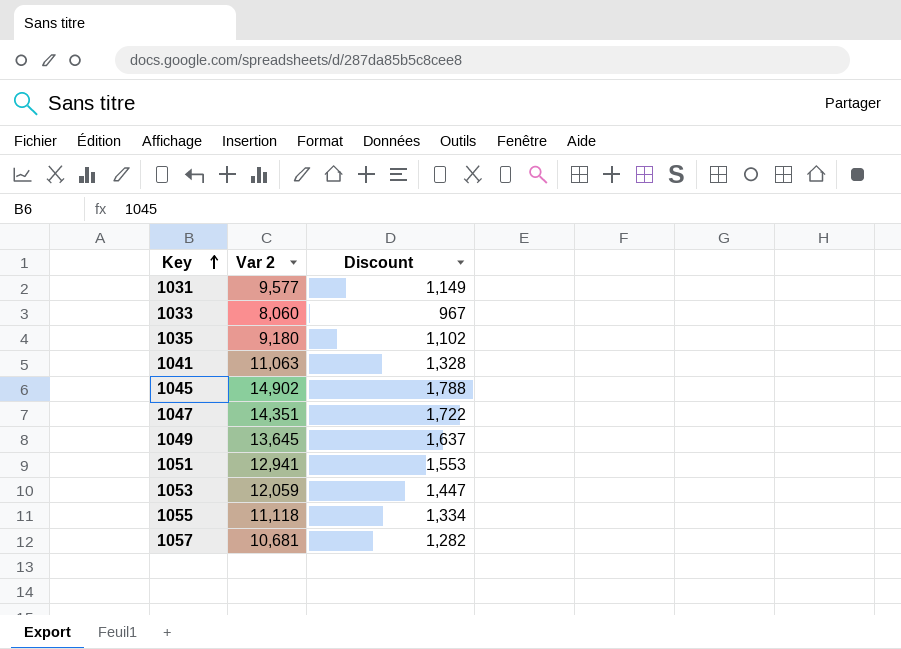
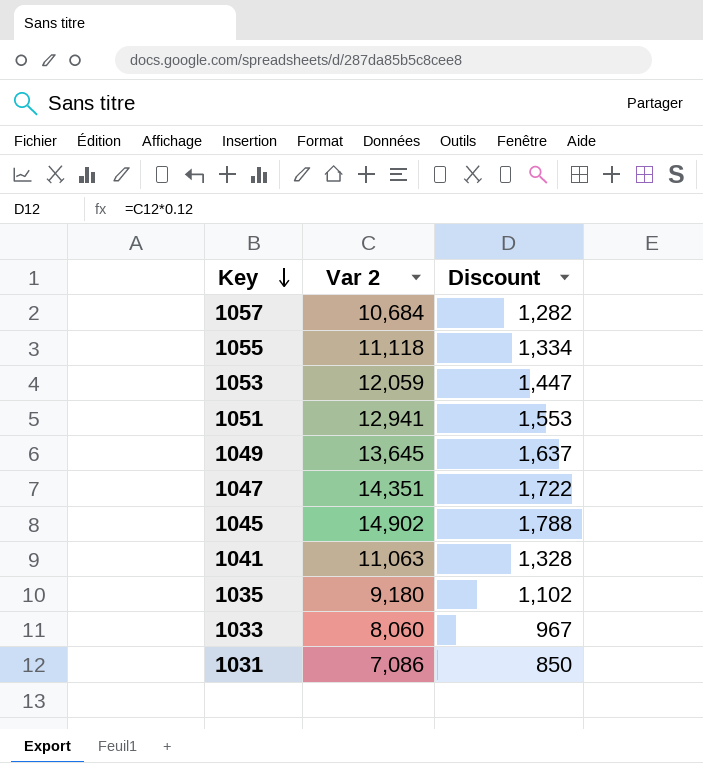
row order: Key ascending -> Key descending
1057 | Var 2: 10,681 -> 10,684
1031 | Var 2: 9,577 -> 7,086
1031 | Discount: 1,149 -> 850

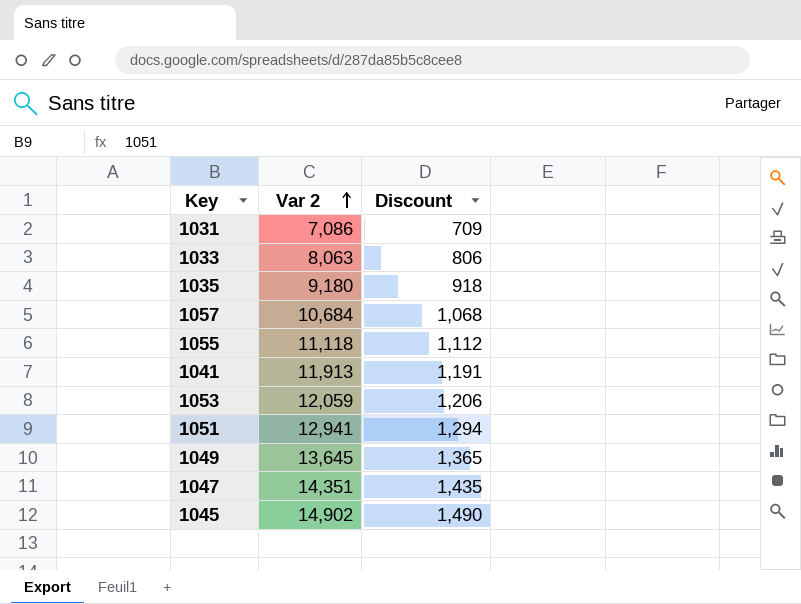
row order: Key descending -> Var 2 ascending
column Discount | formula: [Var 2] * 0.12 -> [Var 2] * 0.1
1033 | Var 2: 8,060 -> 8,063
1041 | Var 2: 11,063 -> 11,913

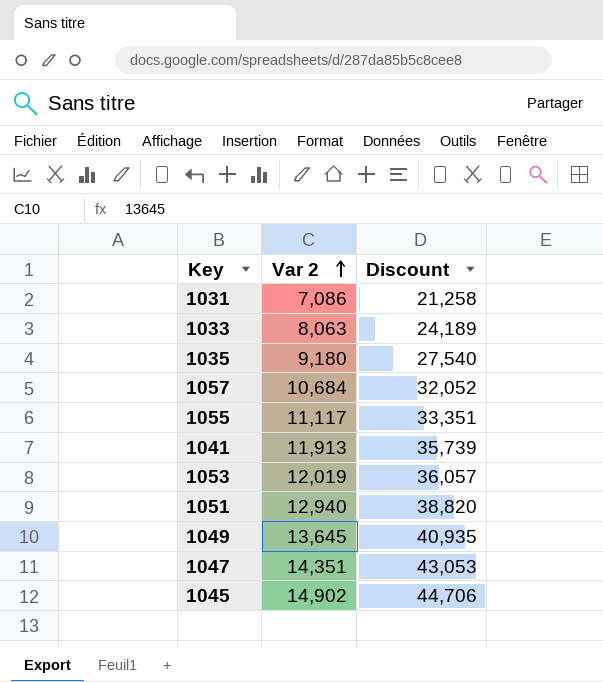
column Discount | formula: [Var 2] * 0.1 -> [Var 2] * 3
1055 | Var 2: 11,118 -> 11,117
1053 | Var 2: 12,059 -> 12,019
1051 | Var 2: 12,941 -> 12,940

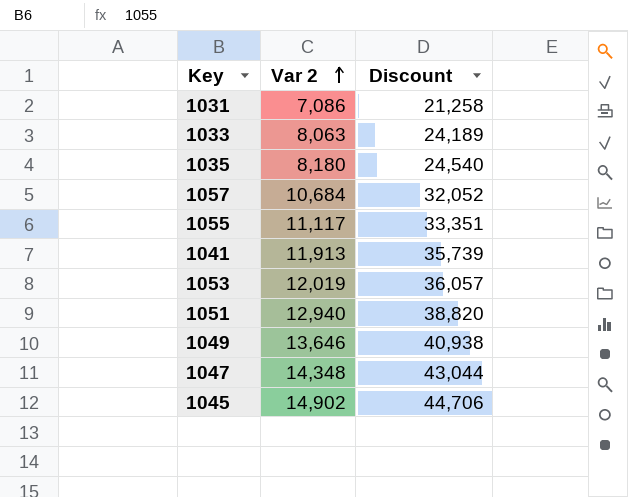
1035 | Var 2: 9,180 -> 8,180
1035 | Discount: 27,540 -> 24,540
1049 | Var 2: 13,645 -> 13,646
1049 | Discount: 40,935 -> 40,938
1047 | Var 2: 14,351 -> 14,348
1047 | Discount: 43,053 -> 43,044

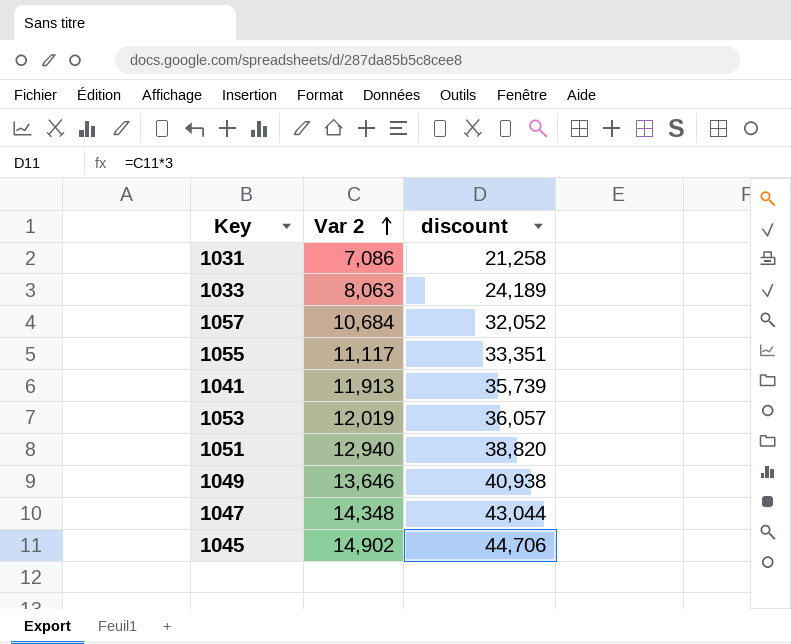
column name: Discount -> discount
row 1035: 8,180 | 24,540 -> none

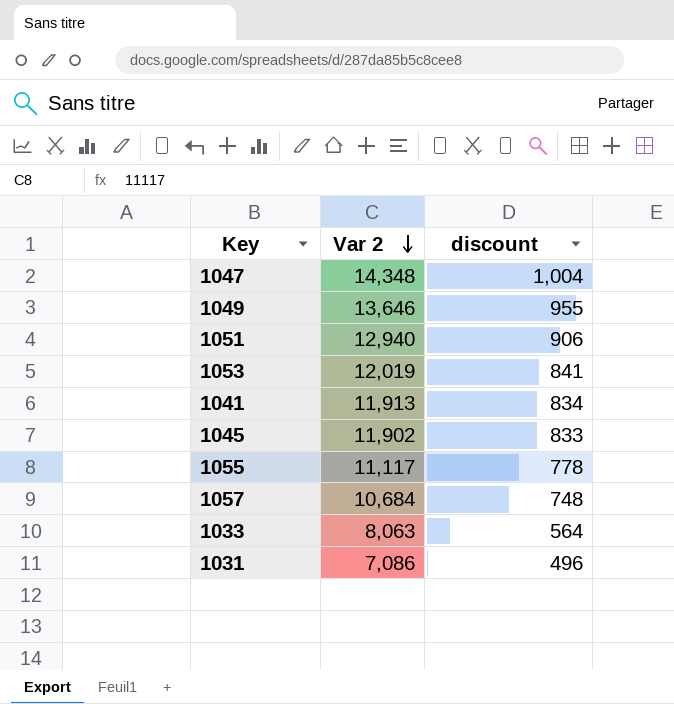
row order: Var 2 ascending -> Var 2 descending
column discount | formula: [Var 2] * 3 -> [Var 2] * 0.07
1045 | Var 2: 14,902 -> 11,902

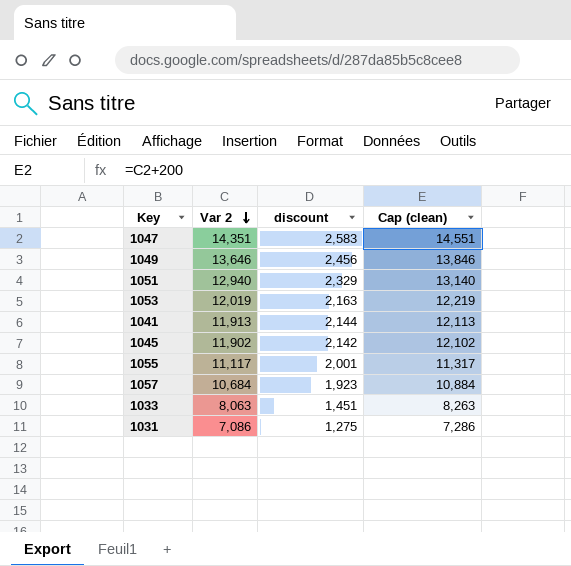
column discount | formula: [Var 2] * 0.07 -> [Var 2] * 0.18
column Cap (clean) | formula: none -> [Var 2] + 200
1047 | Var 2: 14,348 -> 14,351

